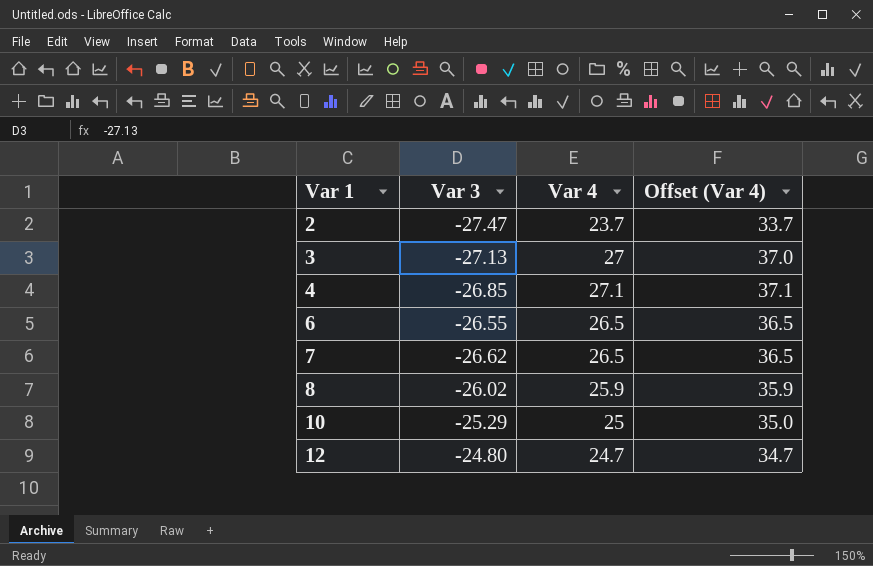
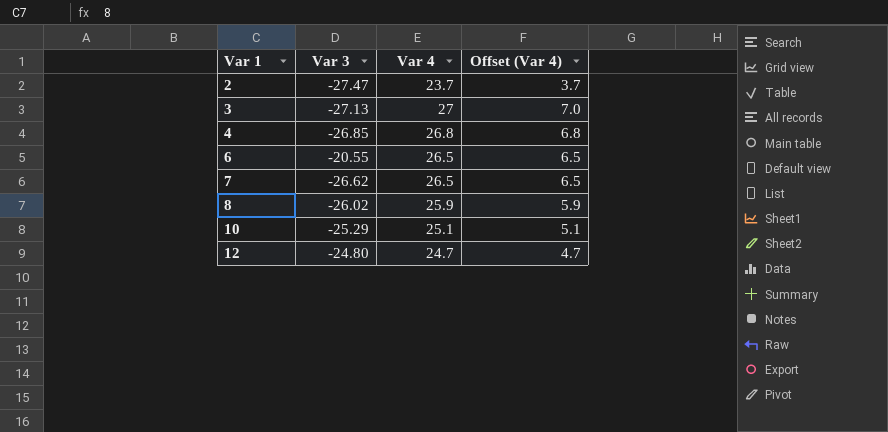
column Offset (Var 4) | formula: [Var 4] + 10 -> [Var 4] - 20
4 | Var 4: 27.1 -> 26.8
6 | Var 3: -26.55 -> -20.55
10 | Var 4: 25 -> 25.1

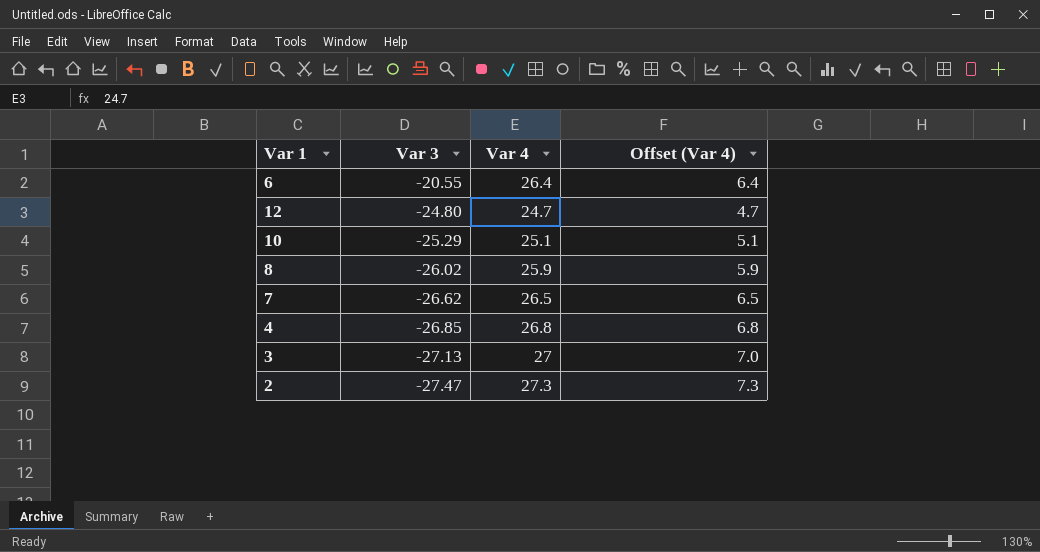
row order: Var 1 ascending -> Var 3 descending
6 | Var 4: 26.5 -> 26.4
6 | Offset (Var 4): 6.5 -> 6.4
2 | Var 4: 23.7 -> 27.3
2 | Offset (Var 4): 3.7 -> 7.3

